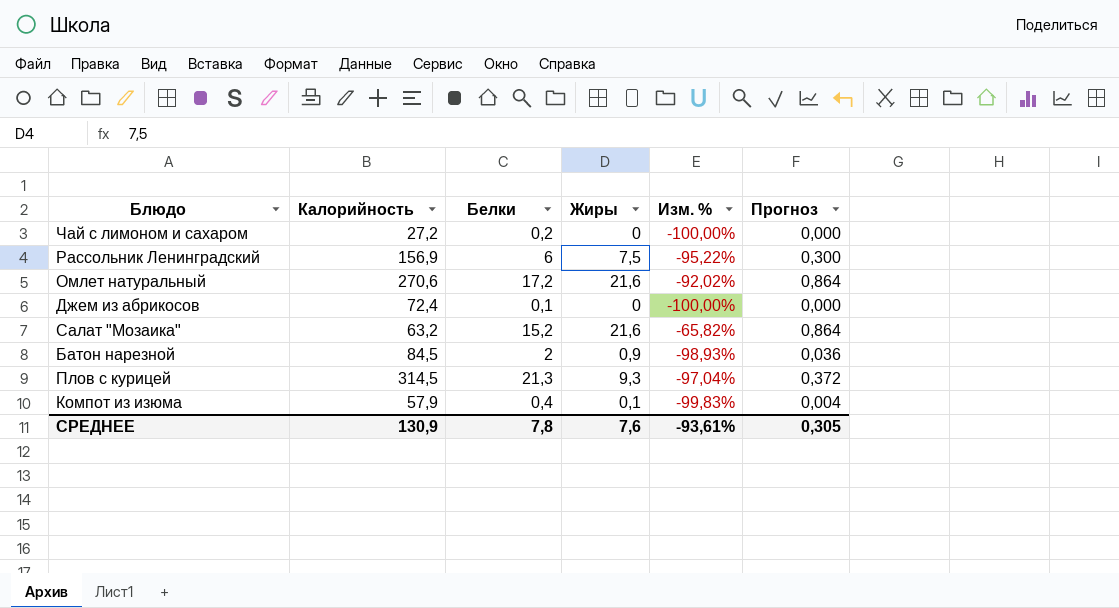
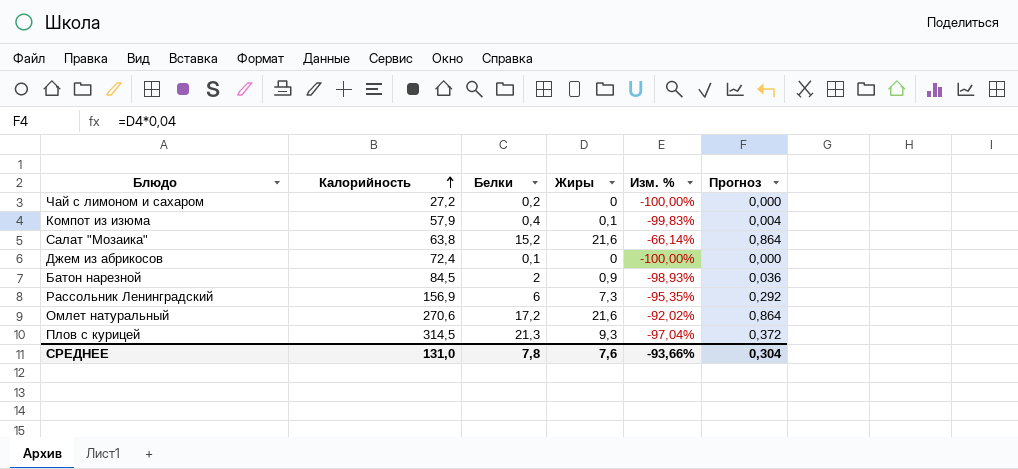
row order: none -> Калорийность ascending
Салат "Мозаика" | Калорийность: 63,2 -> 63,8
Салат "Мозаика" | Изм. %: -65,82% -> -66,14%
Рассольник Ленинградский | Жиры: 7,5 -> 7,3
Рассольник Ленинградский | Изм. %: -95,22% -> -95,35%
Рассольник Ленинградский | Прогноз: 0,300 -> 0,292
СРЕДНЕЕ | Калорийность: 130,9 -> 131,0
СРЕДНЕЕ | Изм. %: -93,61% -> -93,66%
СРЕДНЕЕ | Прогноз: 0,305 -> 0,304

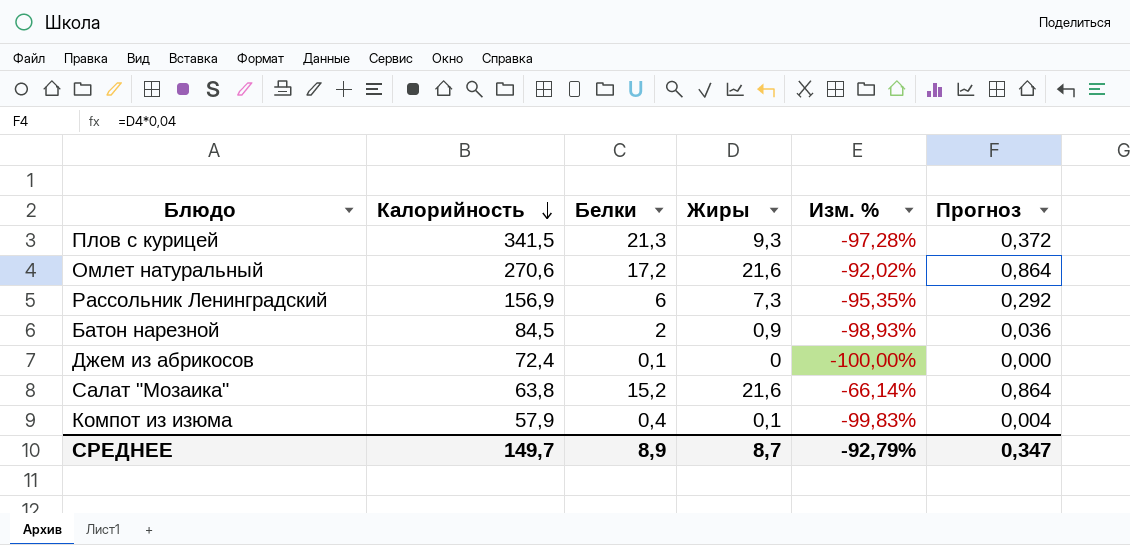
row order: Калорийность ascending -> Калорийность descending
row Чай с лимоном и сахаром: 27,2 | 0,2 | 0 | -100,00% | 0,000 -> none
Плов с курицей | Калорийность: 314,5 -> 341,5
Плов с курицей | Изм. %: -97,04% -> -97,28%
СРЕДНЕЕ | Калорийность: 131,0 -> 149,7
СРЕДНЕЕ | Белки: 7,8 -> 8,9
СРЕДНЕЕ | Жиры: 7,6 -> 8,7
СРЕДНЕЕ | Изм. %: -93,66% -> -92,79%
СРЕДНЕЕ | Прогноз: 0,304 -> 0,347

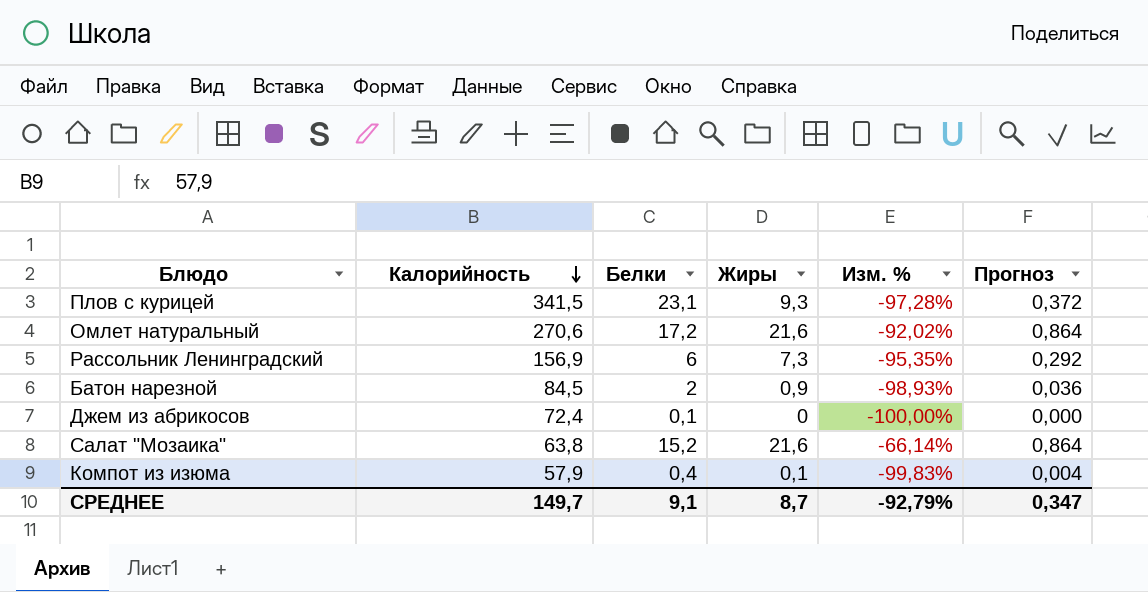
Плов с курицей | Белки: 21,3 -> 23,1
СРЕДНЕЕ | Белки: 8,9 -> 9,1

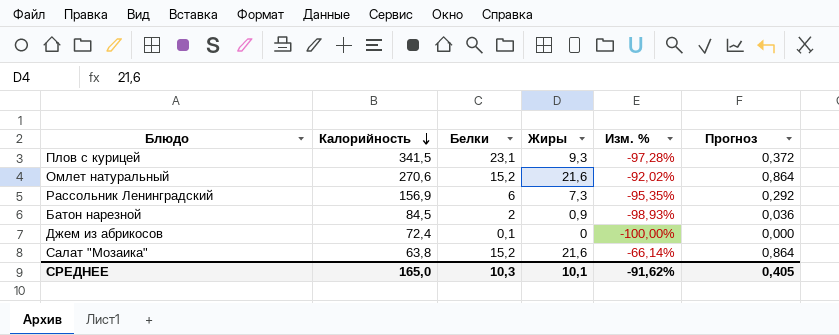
row Компот из изюма: 57,9 | 0,4 | 0,1 | -99,83% | 0,004 -> none
Омлет натуральный | Белки: 17,2 -> 15,2
СРЕДНЕЕ | Калорийность: 149,7 -> 165,0
СРЕДНЕЕ | Белки: 9,1 -> 10,3
СРЕДНЕЕ | Жиры: 8,7 -> 10,1
СРЕДНЕЕ | Изм. %: -92,79% -> -91,62%
СРЕДНЕЕ | Прогноз: 0,347 -> 0,405

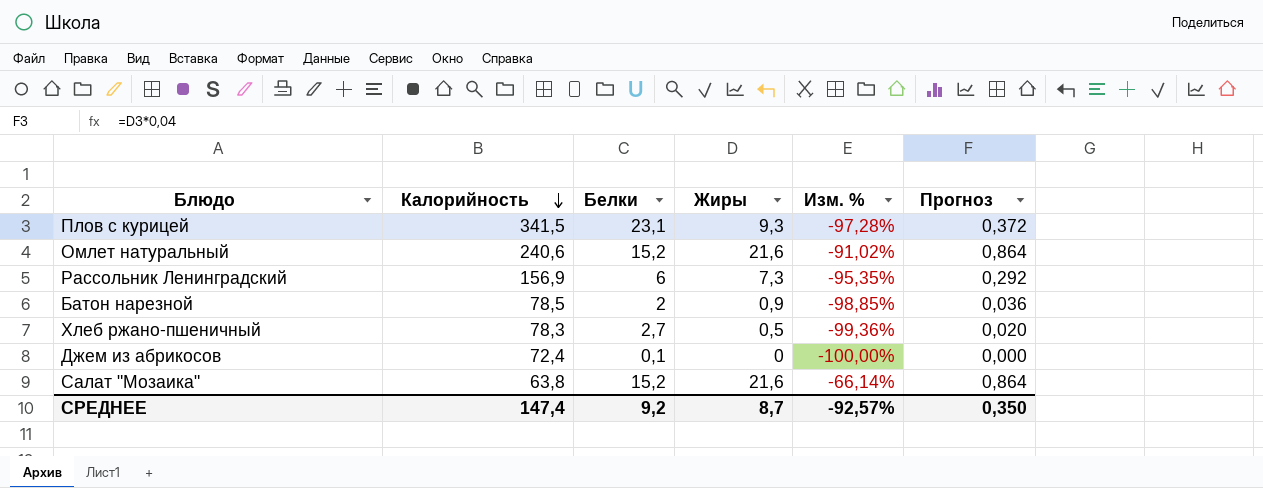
Омлет натуральный | Калорийность: 270,6 -> 240,6
Омлет натуральный | Изм. %: -92,02% -> -91,02%
Батон нарезной | Калорийность: 84,5 -> 78,5
Батон нарезной | Изм. %: -98,93% -> -98,85%
row Хлеб ржано-пшеничный: none -> 78,3 | 2,7 | 0,5 | -99,36% | 0,020
СРЕДНЕЕ | Калорийность: 165,0 -> 147,4
СРЕДНЕЕ | Белки: 10,3 -> 9,2
СРЕДНЕЕ | Жиры: 10,1 -> 8,7
СРЕДНЕЕ | Изм. %: -91,62% -> -92,57%
СРЕДНЕЕ | Прогноз: 0,405 -> 0,350

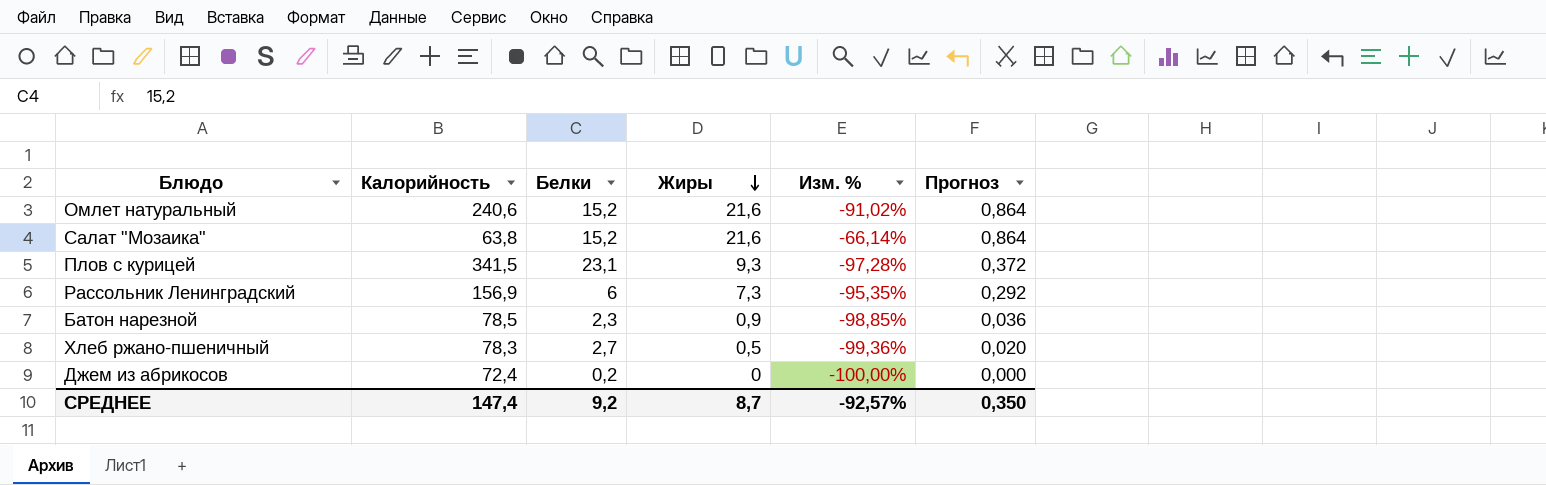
row order: Калорийность descending -> Жиры descending
Батон нарезной | Белки: 2 -> 2,3
Джем из абрикосов | Белки: 0,1 -> 0,2

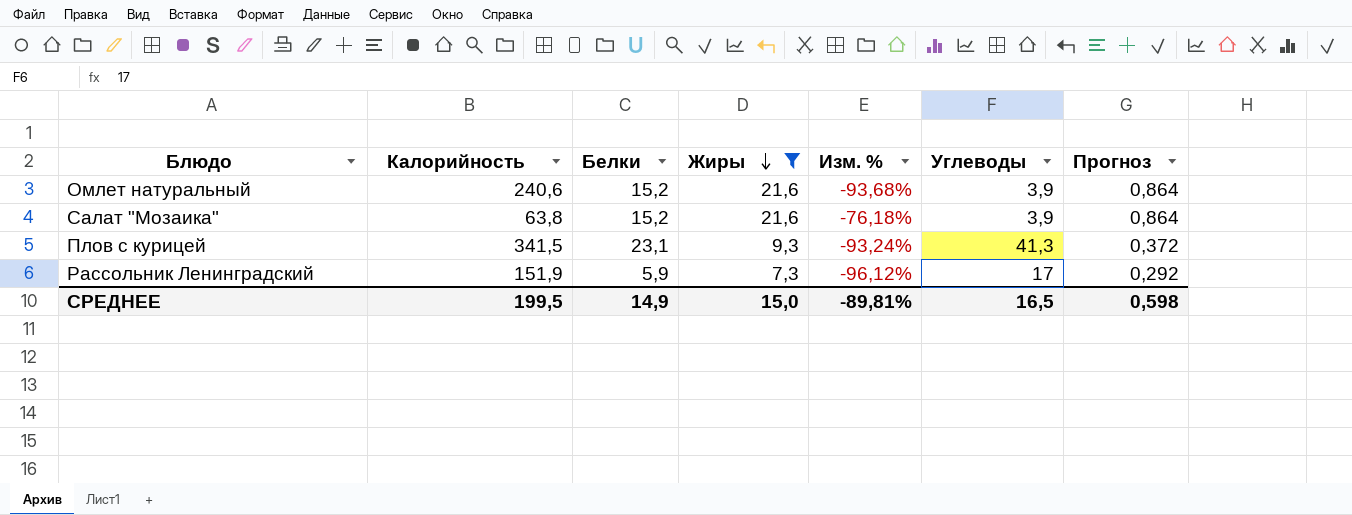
filter: none -> Жиры >= 7,3
column Изм. % | formula: ([Жиры] - [Калорийность]) / [Калорийность] -> ([Белки] - [Калорийность]) / [Калорийность]
column Углеводы | position: none -> 6
Рассольник Ленинградский | Калорийность: 156,9 -> 151,9
Рассольник Ленинградский | Белки: 6 -> 5,9
СРЕДНЕЕ | Калорийность: 147,4 -> 199,5
СРЕДНЕЕ | Белки: 9,2 -> 14,9
СРЕДНЕЕ | Жиры: 8,7 -> 15,0
СРЕДНЕЕ | Изм. %: -92,57% -> -89,81%
СРЕДНЕЕ | Прогноз: 0,350 -> 0,598

